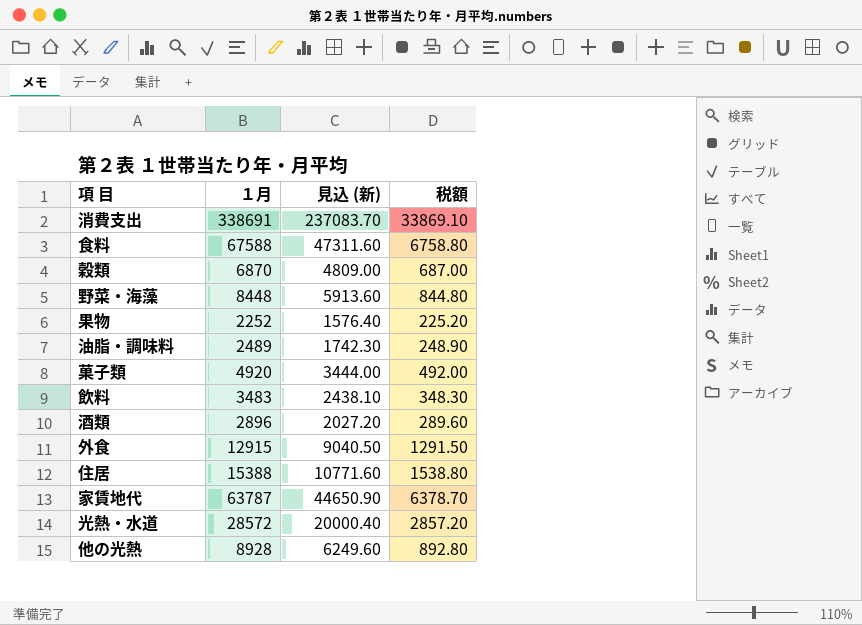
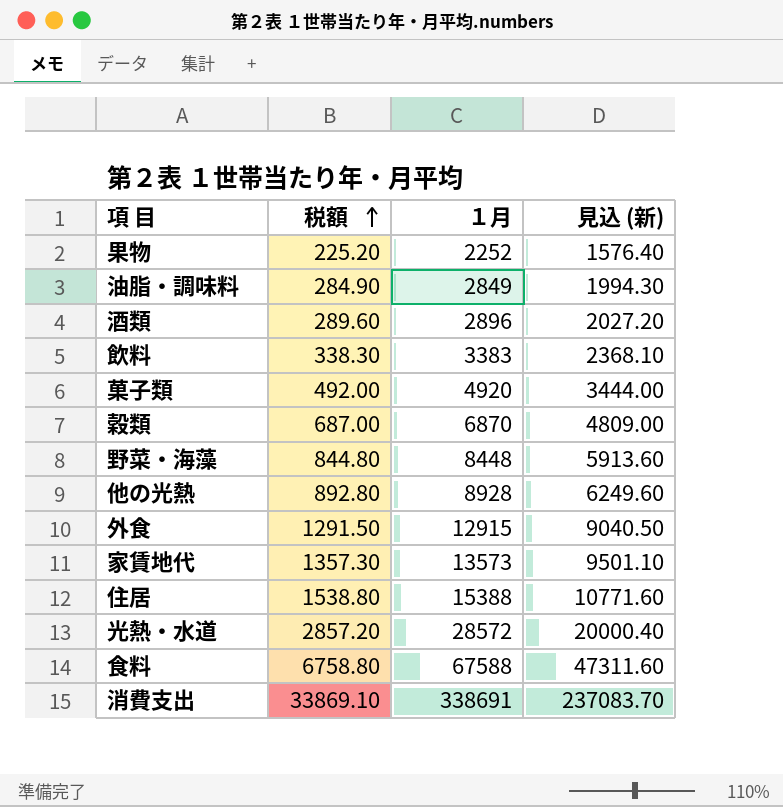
row order: none -> 税額 ascending
column 税額 | position: 4 -> 2
油脂・調味料 | 税額: 248.90 -> 284.90
油脂・調味料 | １月: 2489 -> 2849
油脂・調味料 | 見込 (新): 1742.30 -> 1994.30
飲料 | 税額: 348.30 -> 338.30
飲料 | １月: 3483 -> 3383
飲料 | 見込 (新): 2438.10 -> 2368.10
家賃地代 | 税額: 6378.70 -> 1357.30
家賃地代 | １月: 63787 -> 13573
家賃地代 | 見込 (新): 44650.90 -> 9501.10

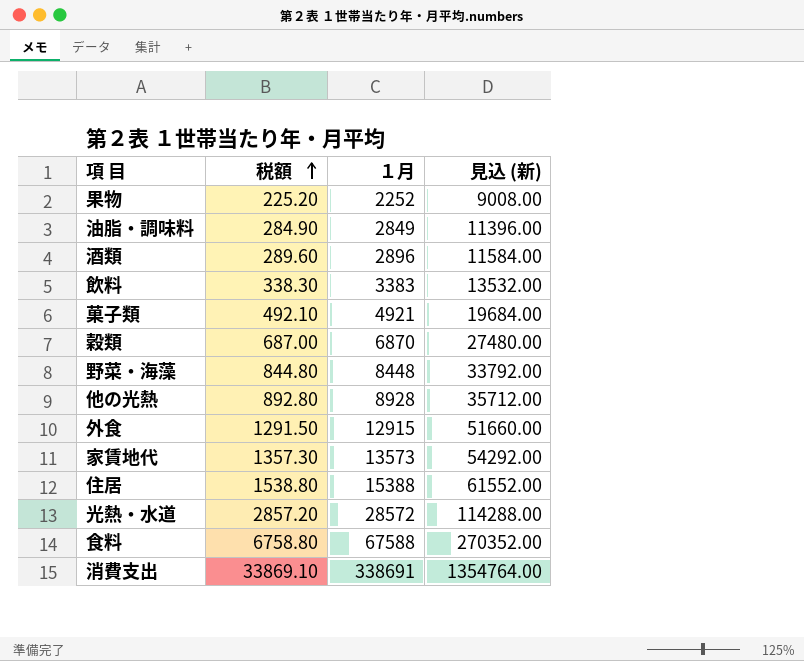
column 見込 (新) | formula: [１月] * 0.7 -> [１月] * 4
菓子類 | 税額: 492.00 -> 492.10
菓子類 | １月: 4920 -> 4921

